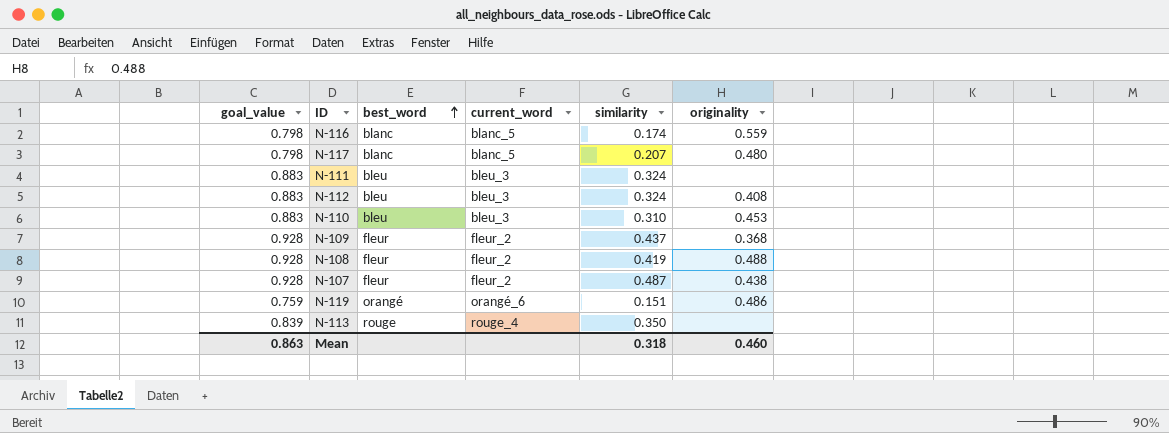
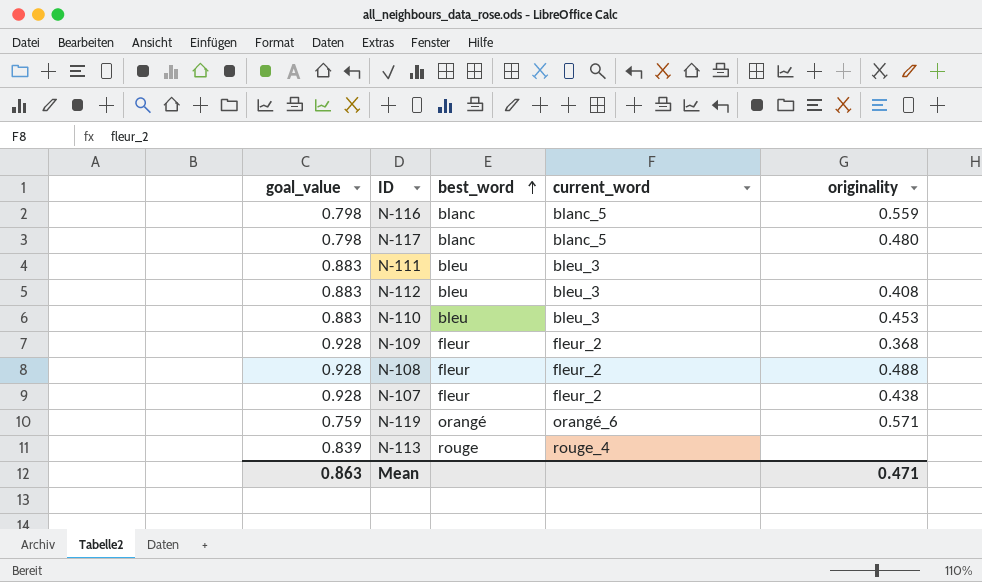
column similarity | position: 5 -> none
N-119 | originality: 0.486 -> 0.571
Mean | originality: 0.460 -> 0.471

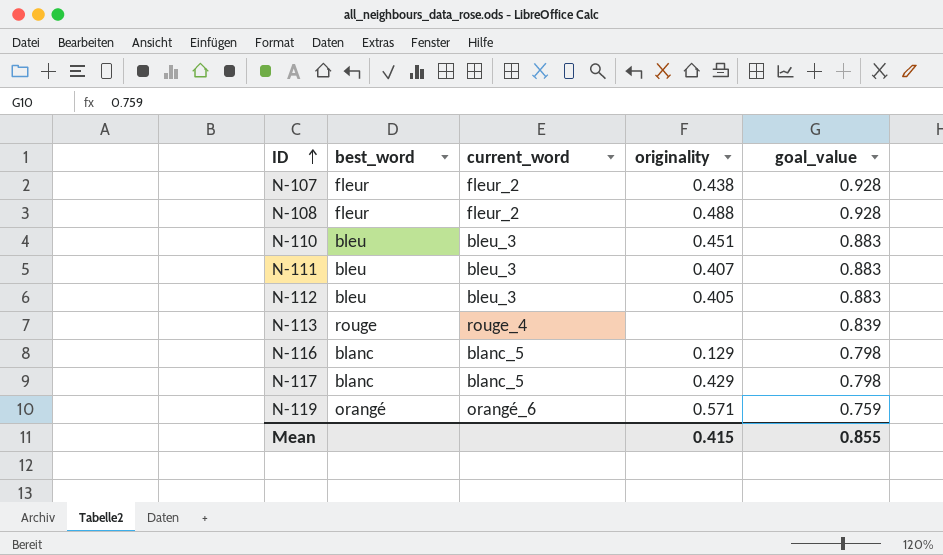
row order: best_word ascending -> ID ascending
column goal_value | position: 1 -> 5
row N-109: 0.928 | fleur | fleur_2 | 0.368 -> none
N-110 | originality: 0.453 -> 0.451
N-111 | originality: none -> 0.407
N-112 | originality: 0.408 -> 0.405
N-116 | originality: 0.559 -> 0.129
N-117 | originality: 0.480 -> 0.429
Mean | originality: 0.471 -> 0.415
Mean | goal_value: 0.863 -> 0.855

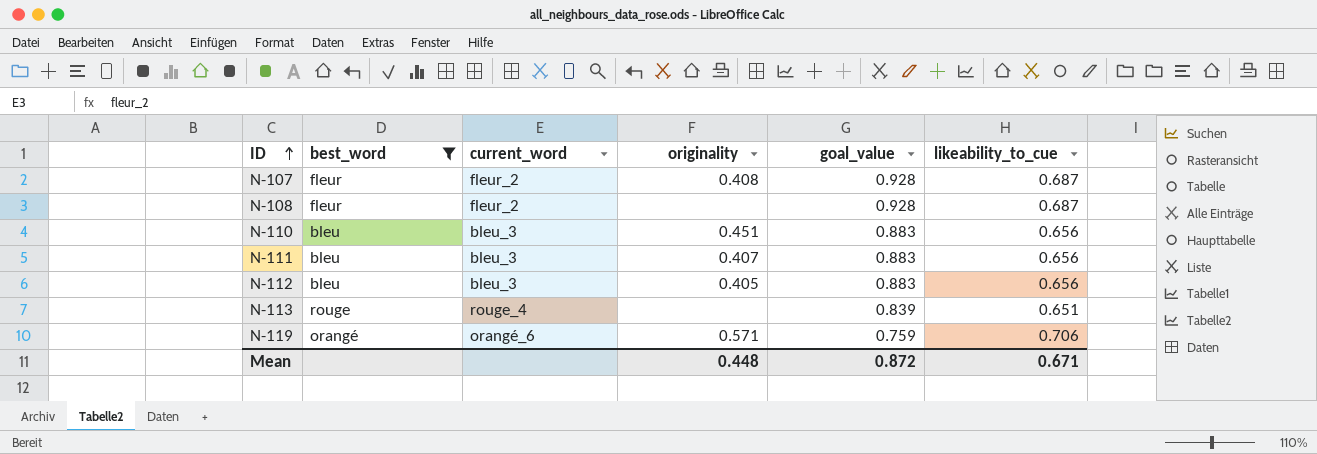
filter: none -> best_word != blanc
column likeability_to_cue | position: none -> 6
N-107 | originality: 0.438 -> 0.408
N-108 | originality: 0.488 -> none
Mean | originality: 0.415 -> 0.448
Mean | goal_value: 0.855 -> 0.872

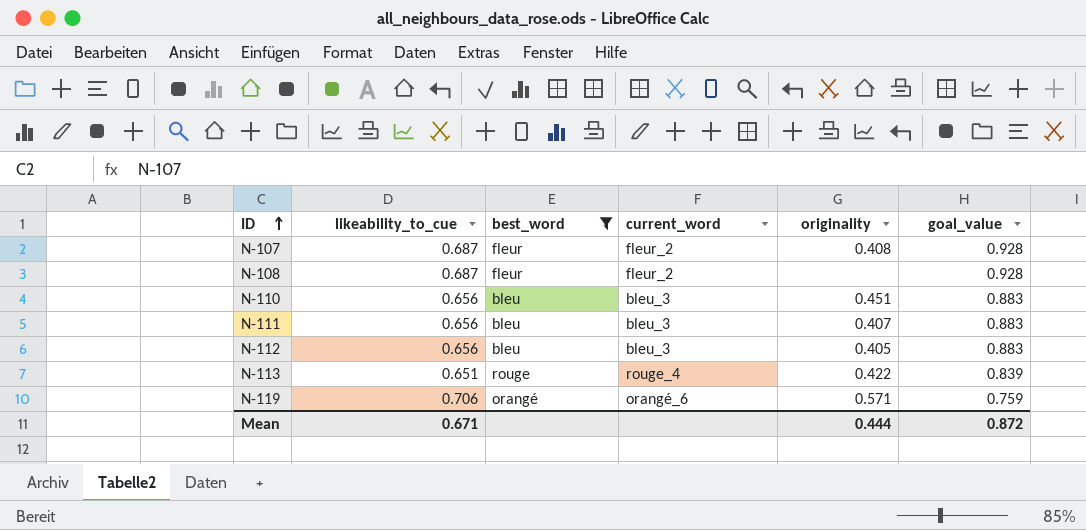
column likeability_to_cue | position: 6 -> 2
N-113 | originality: none -> 0.422
Mean | originality: 0.448 -> 0.444

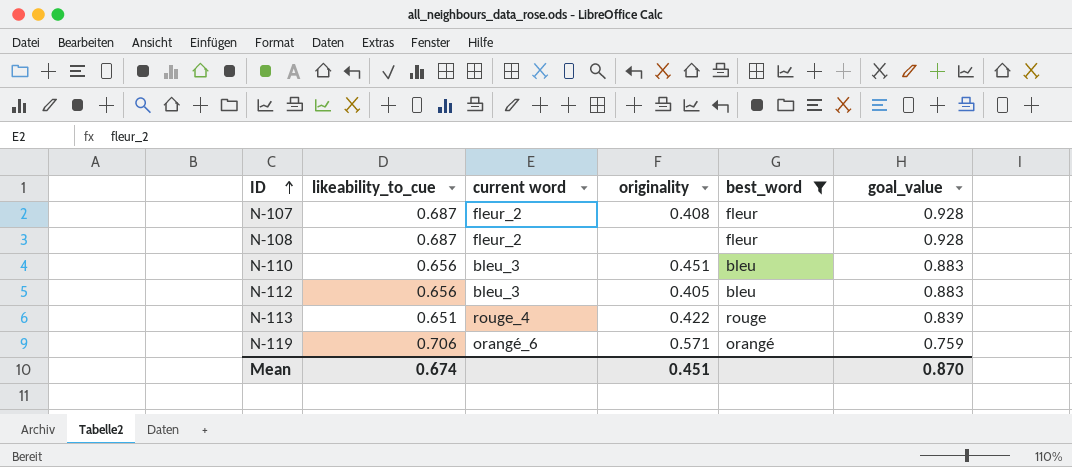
column name: current_word -> current word
column best_word | position: 3 -> 5
row N-111: 0.656 | bleu | bleu_3 | 0.407 | 0.883 -> none
Mean | likeability_to_cue: 0.671 -> 0.674
Mean | originality: 0.444 -> 0.451
Mean | goal_value: 0.872 -> 0.870

